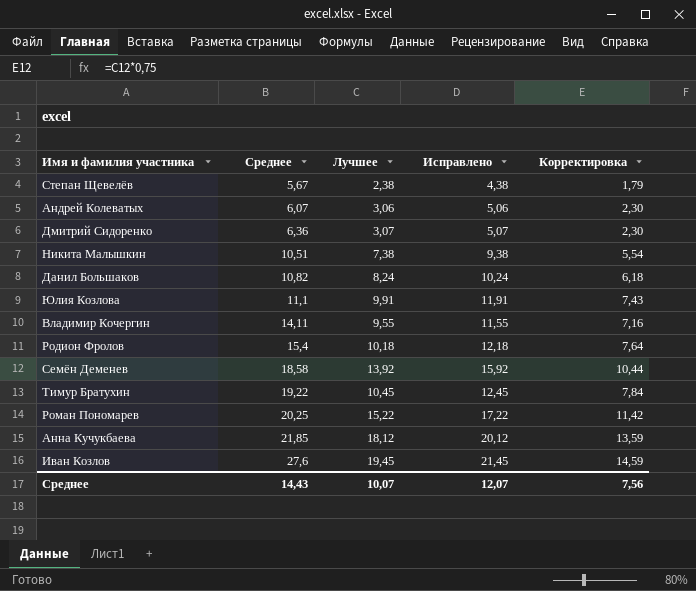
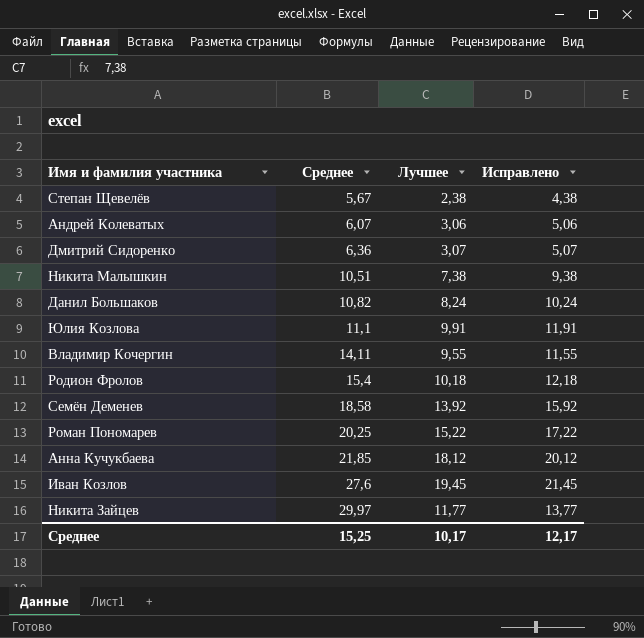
column Корректировка | formula: [Лучшее] * 0,75 -> none
row Тимур Братухин: 19,22 | 10,45 | 12,45 | 7,84 -> none
row Никита Зайцев: none -> 29,97 | 11,77 | 13,77
Среднее | Среднее: 14,43 -> 15,25
Среднее | Лучшее: 10,07 -> 10,17
Среднее | Исправлено: 12,07 -> 12,17

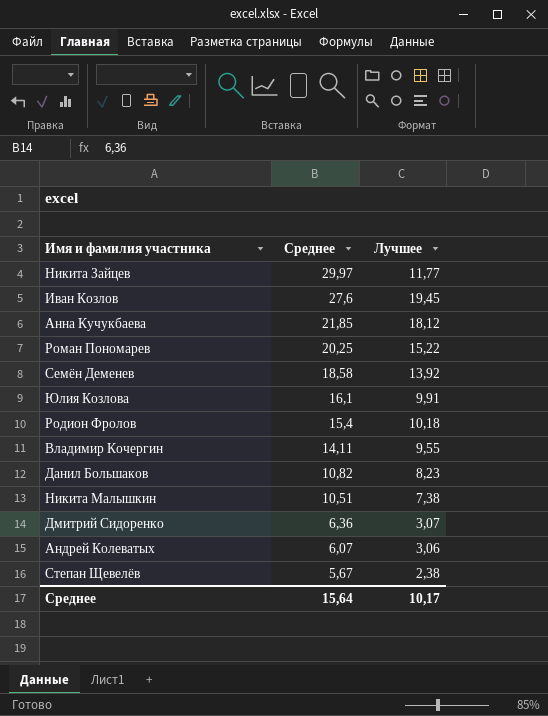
row order: Среднее ascending -> Среднее descending
column Исправлено | formula: [Лучшее] + 2 -> none
Юлия Козлова | Среднее: 11,1 -> 16,1
Данил Большаков | Лучшее: 8,24 -> 8,23
Среднее | Среднее: 15,25 -> 15,64

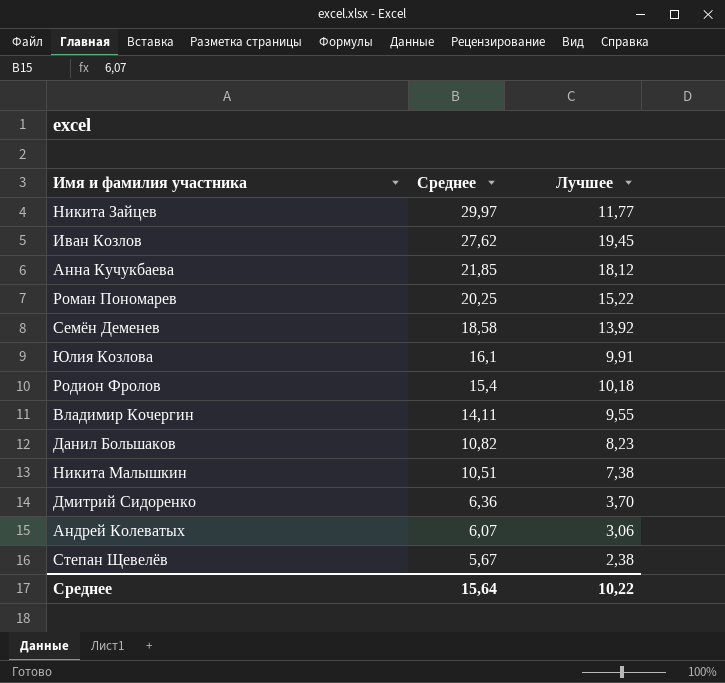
Иван Козлов | Среднее: 27,6 -> 27,62
Дмитрий Сидоренко | Лучшее: 3,07 -> 3,70
Среднее | Лучшее: 10,17 -> 10,22

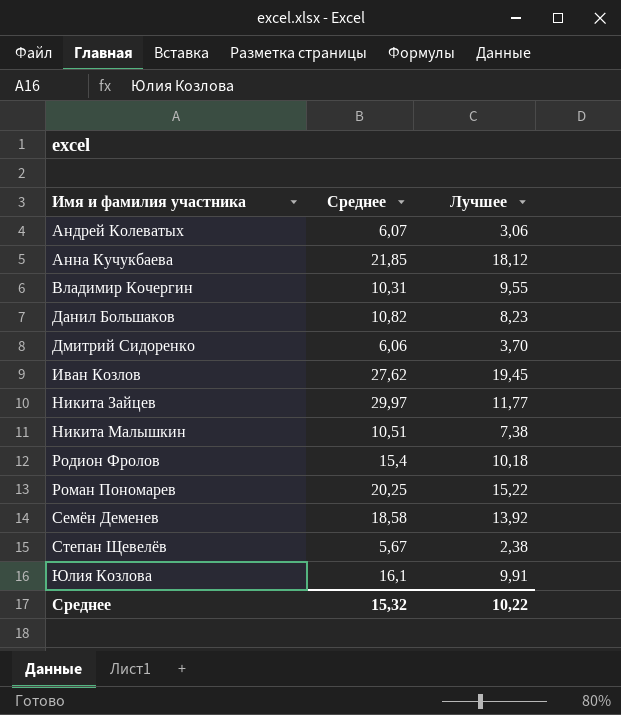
row order: Среднее descending -> Имя и фамилия участника ascending
Владимир Кочергин | Среднее: 14,11 -> 10,31
Дмитрий Сидоренко | Среднее: 6,36 -> 6,06
Среднее | Среднее: 15,64 -> 15,32

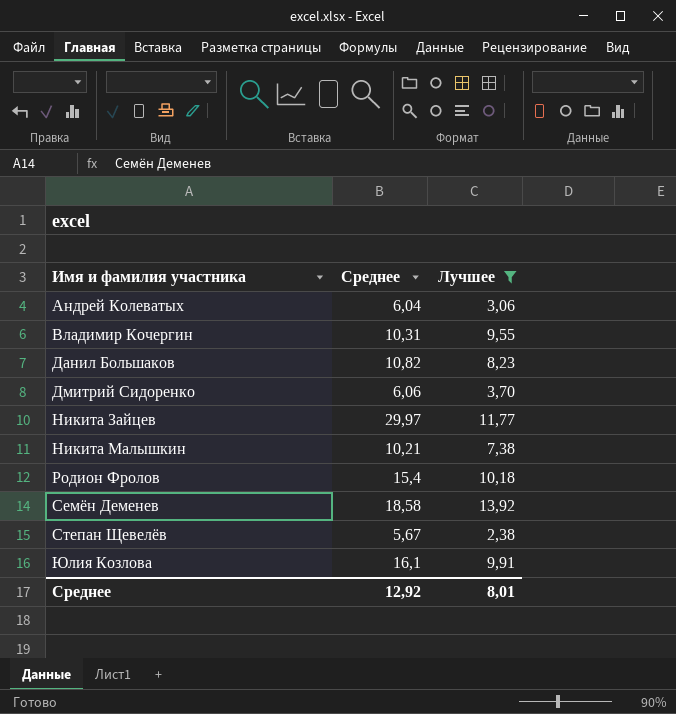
filter: none -> Лучшее <= 13,92
Андрей Колеватых | Среднее: 6,07 -> 6,04
Никита Малышкин | Среднее: 10,51 -> 10,21
Среднее | Среднее: 15,32 -> 12,92
Среднее | Лучшее: 10,22 -> 8,01

